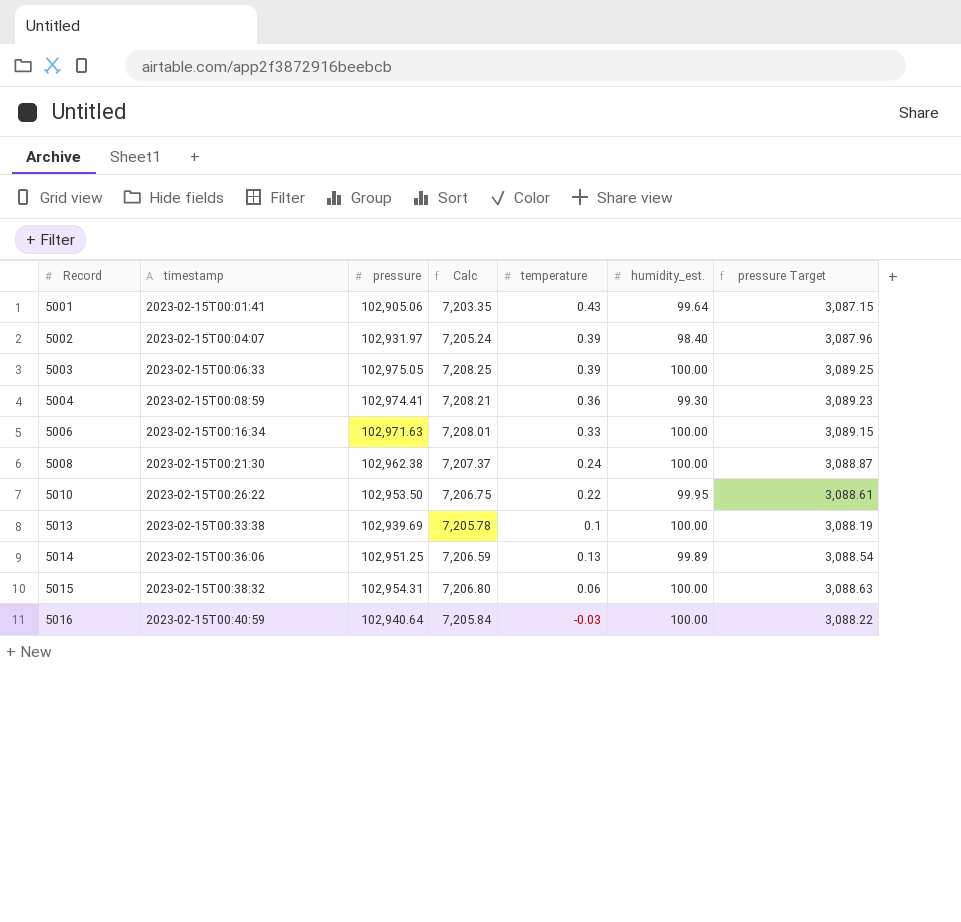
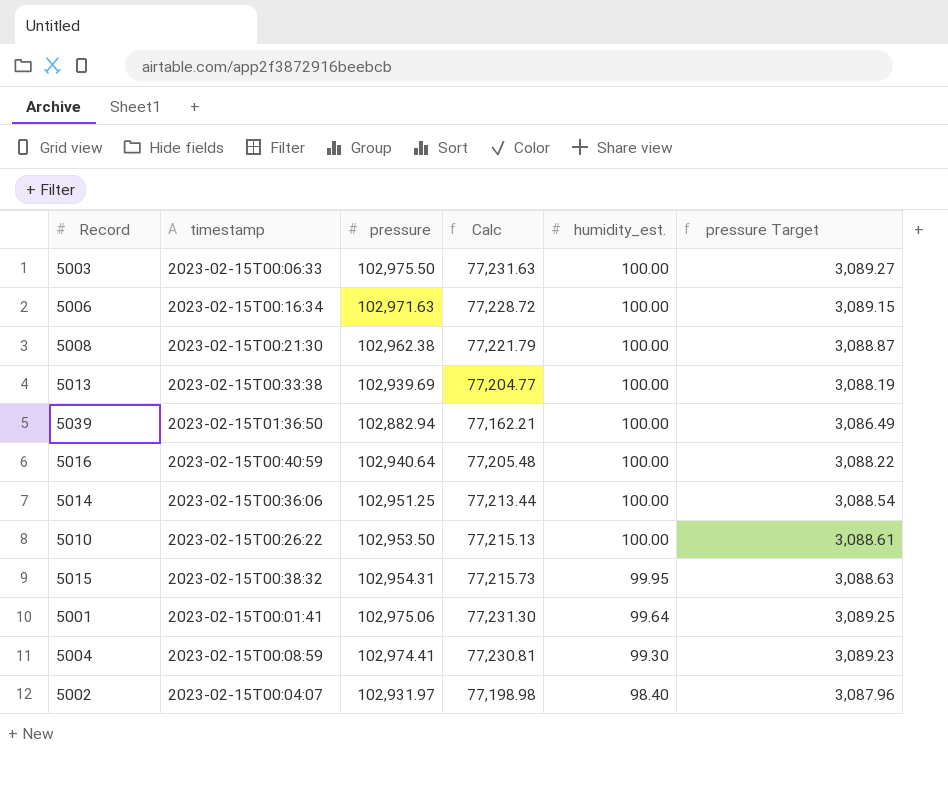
row order: Record ascending -> humidity_est. descending
column temperature | position: 5 -> none
column Calc | formula: [pressure] * 0.07 -> [pressure] * 0.75
5003 | pressure: 102,975.05 -> 102,975.50
5003 | pressure Target: 3,089.25 -> 3,089.27
row 5039: none -> 2023-02-15T01:36:50 | 102,882.94 | 77,162.21 | 100.00 | 3,086.49
5014 | humidity_est.: 99.89 -> 100.00
5010 | humidity_est.: 99.95 -> 100.00
5015 | humidity_est.: 100.00 -> 99.95
5001 | pressure: 102,905.06 -> 102,975.06
5001 | pressure Target: 3,087.15 -> 3,089.25

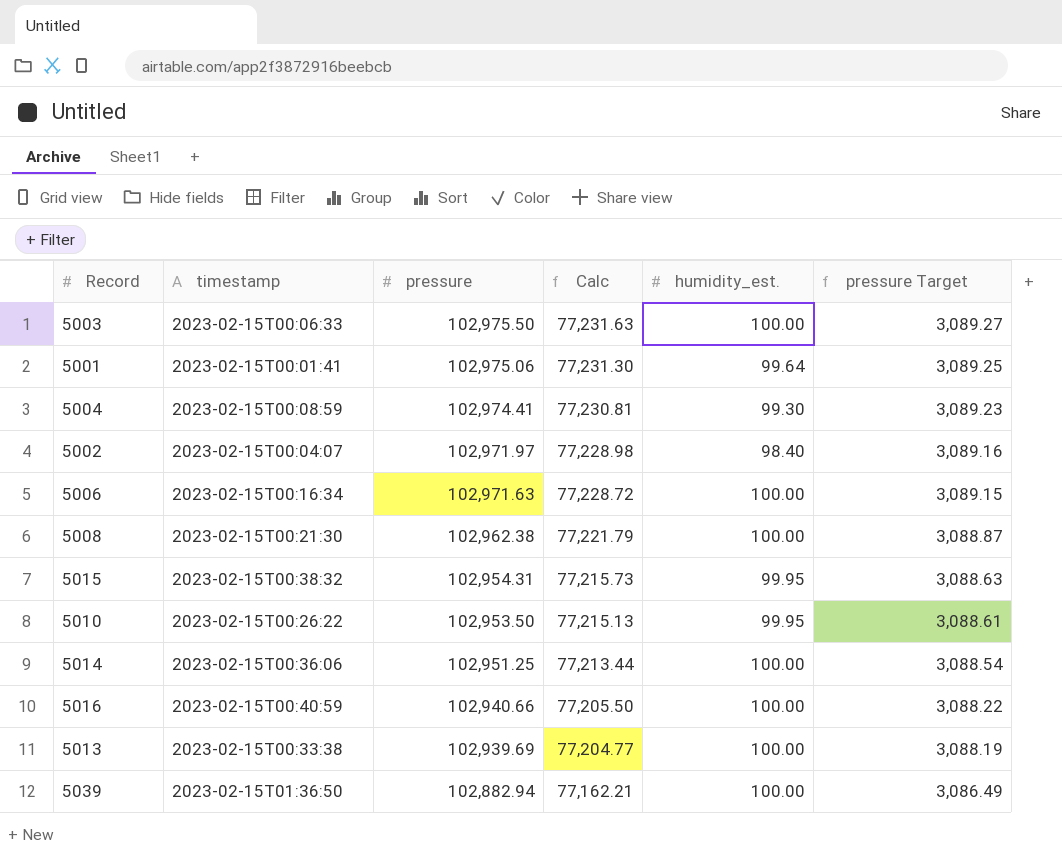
row order: humidity_est. descending -> pressure descending
5002 | pressure: 102,931.97 -> 102,971.97
5002 | Calc: 77,198.98 -> 77,228.98
5002 | pressure Target: 3,087.96 -> 3,089.16
5010 | humidity_est.: 100.00 -> 99.95
5016 | pressure: 102,940.64 -> 102,940.66
5016 | Calc: 77,205.48 -> 77,205.50

